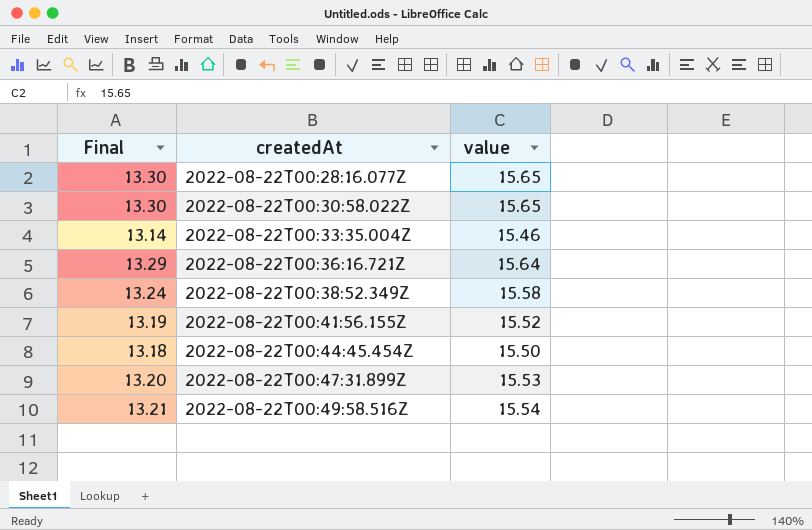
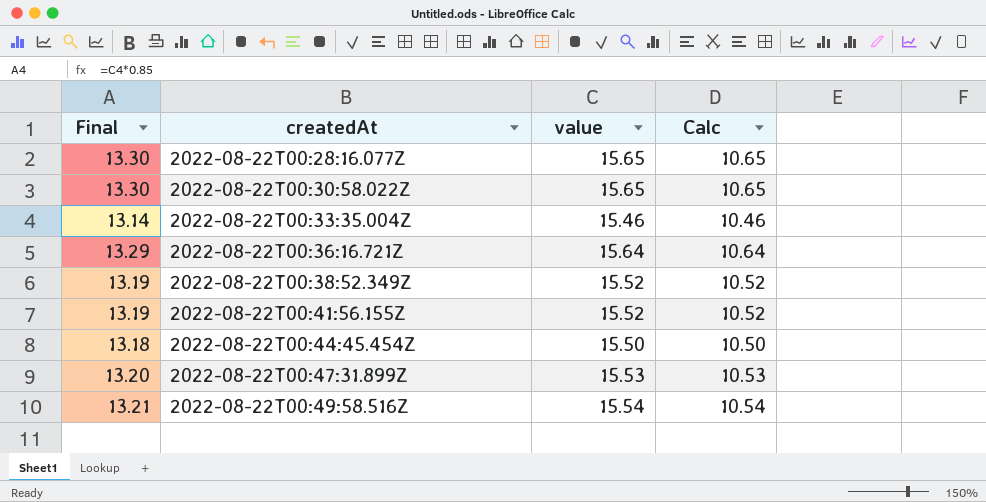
column Calc | formula: none -> [value] - 5
2022-08-22T00:38:52.349Z | Final: 13.24 -> 13.19
2022-08-22T00:38:52.349Z | value: 15.58 -> 15.52

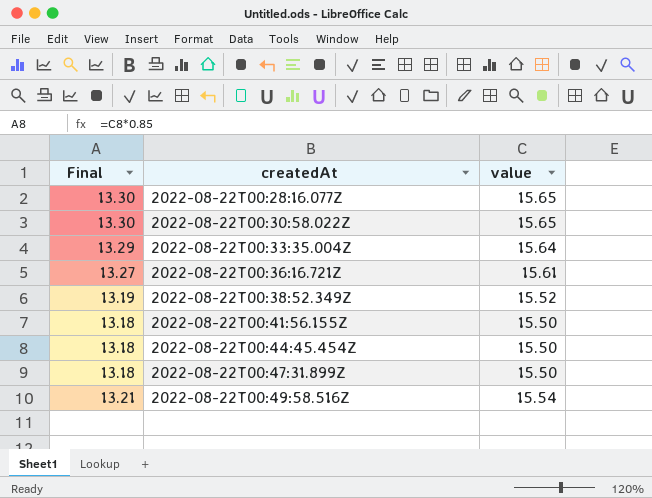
column Calc | formula: [value] - 5 -> none
2022-08-22T00:33:35.004Z | Final: 13.14 -> 13.29
2022-08-22T00:33:35.004Z | value: 15.46 -> 15.64
2022-08-22T00:36:16.721Z | Final: 13.29 -> 13.27
2022-08-22T00:36:16.721Z | value: 15.64 -> 15.61
2022-08-22T00:41:56.155Z | Final: 13.19 -> 13.18
2022-08-22T00:41:56.155Z | value: 15.52 -> 15.50
2022-08-22T00:47:31.899Z | Final: 13.20 -> 13.18
2022-08-22T00:47:31.899Z | value: 15.53 -> 15.50

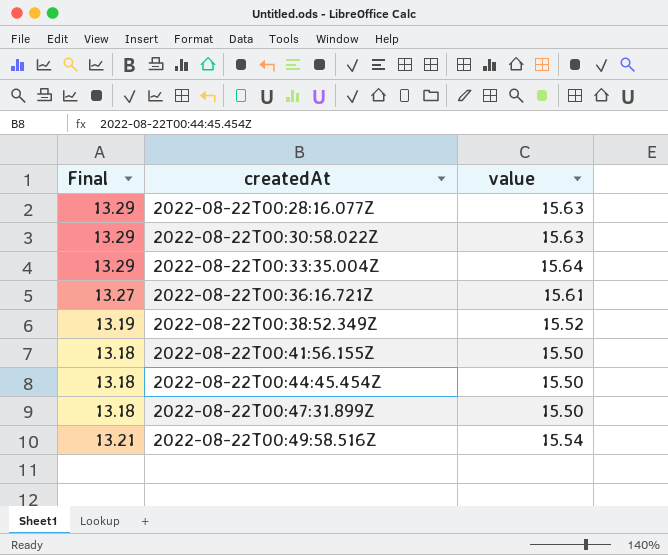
2022-08-22T00:28:16.077Z | Final: 13.30 -> 13.29
2022-08-22T00:28:16.077Z | value: 15.65 -> 15.63
2022-08-22T00:30:58.022Z | Final: 13.30 -> 13.29
2022-08-22T00:30:58.022Z | value: 15.65 -> 15.63

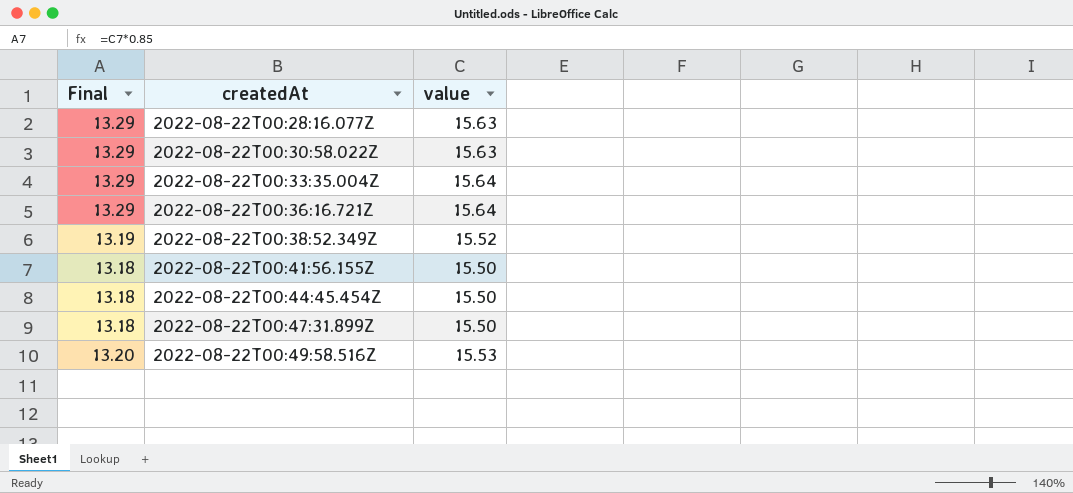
2022-08-22T00:36:16.721Z | Final: 13.27 -> 13.29
2022-08-22T00:36:16.721Z | value: 15.61 -> 15.64
2022-08-22T00:49:58.516Z | Final: 13.21 -> 13.20
2022-08-22T00:49:58.516Z | value: 15.54 -> 15.53

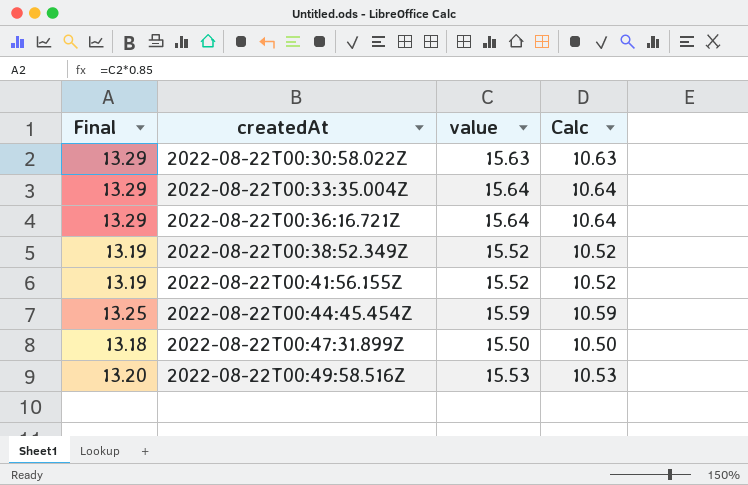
column Calc | formula: none -> [value] - 5
row 2022-08-22T00:28:16.077Z: 13.29 | 15.63 -> none
2022-08-22T00:41:56.155Z | Final: 13.18 -> 13.19
2022-08-22T00:41:56.155Z | value: 15.50 -> 15.52
2022-08-22T00:44:45.454Z | Final: 13.18 -> 13.25
2022-08-22T00:44:45.454Z | value: 15.50 -> 15.59

